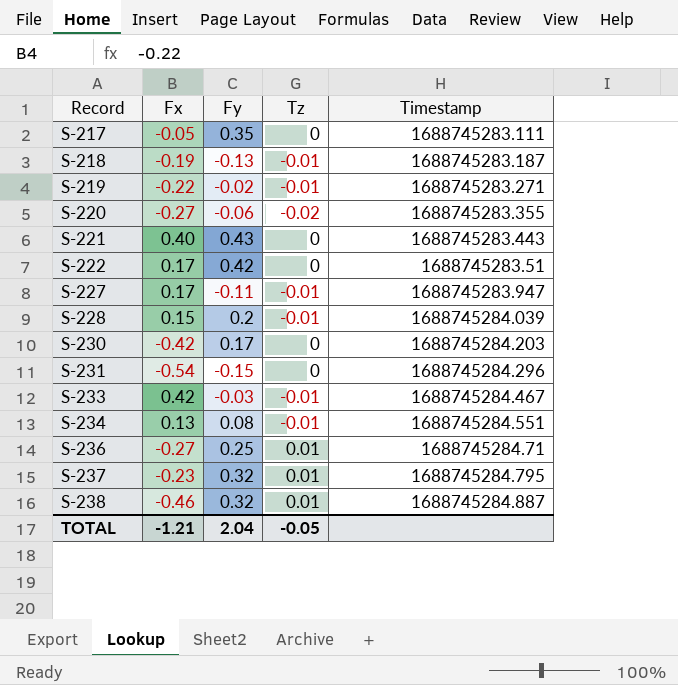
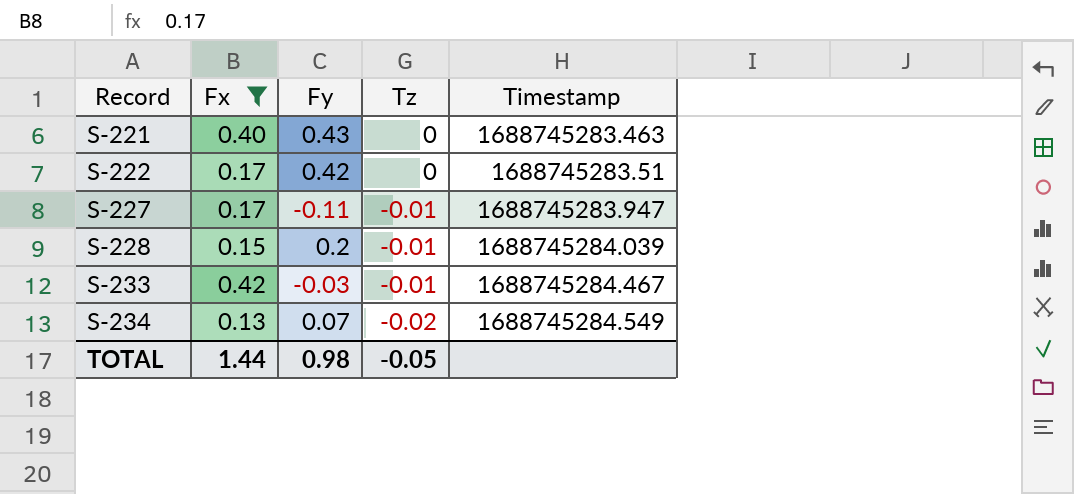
filter: none -> Fx >= 0.13
S-221 | Timestamp: 1688745283.443 -> 1688745283.463
S-234 | Fy: 0.08 -> 0.07
S-234 | Tz: -0.01 -> -0.02
S-234 | Timestamp: 1688745284.551 -> 1688745284.549
TOTAL | Fx: -1.21 -> 1.44
TOTAL | Fy: 2.04 -> 0.98

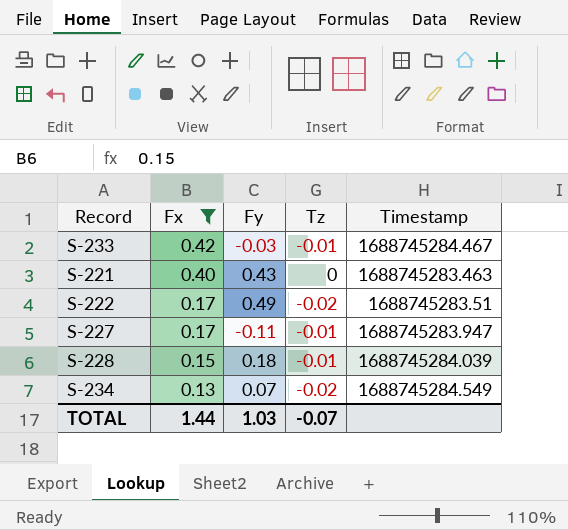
row order: Record ascending -> Fx descending
S-222 | Fy: 0.42 -> 0.49
S-222 | Tz: 0 -> -0.02
S-228 | Fy: 0.2 -> 0.18
TOTAL | Fy: 0.98 -> 1.03
TOTAL | Tz: -0.05 -> -0.07

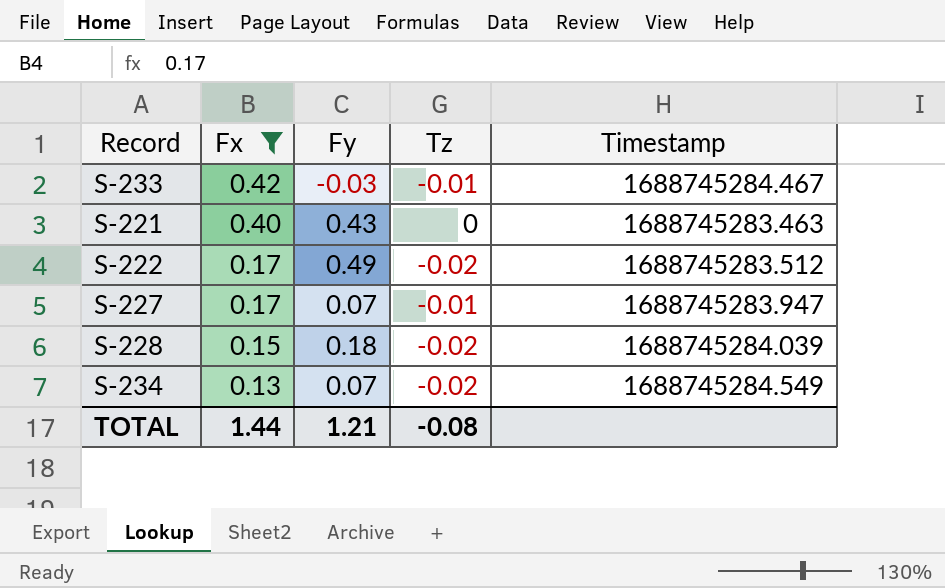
S-222 | Timestamp: 1688745283.51 -> 1688745283.512
S-227 | Fy: -0.11 -> 0.07
S-228 | Tz: -0.01 -> -0.02
TOTAL | Fy: 1.03 -> 1.21
TOTAL | Tz: -0.07 -> -0.08

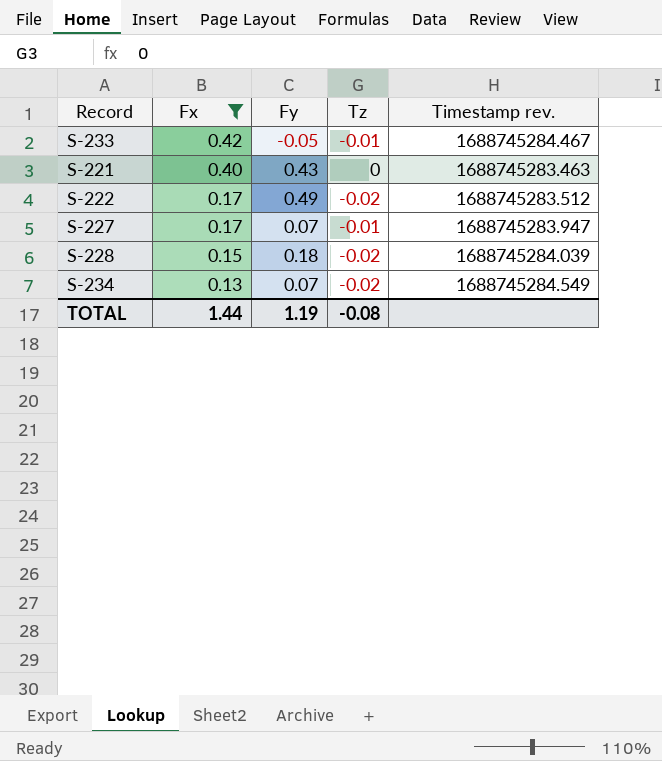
column name: Timestamp -> Timestamp rev.
S-233 | Fy: -0.03 -> -0.05
TOTAL | Fy: 1.21 -> 1.19

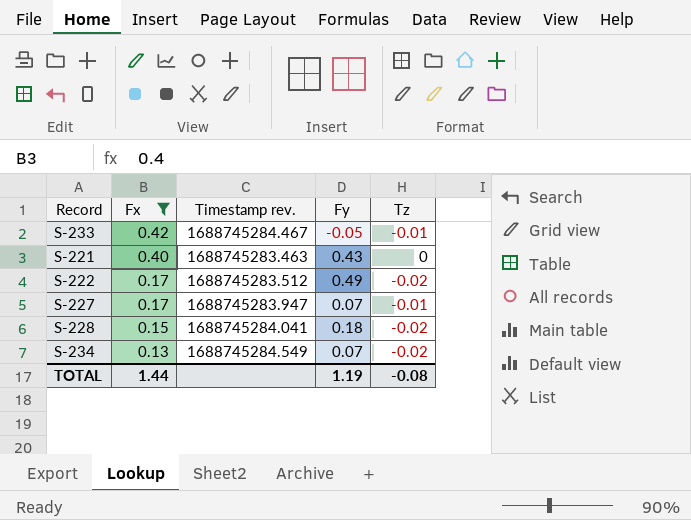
column Timestamp rev. | position: 5 -> 3
S-228 | Timestamp rev.: 1688745284.039 -> 1688745284.041

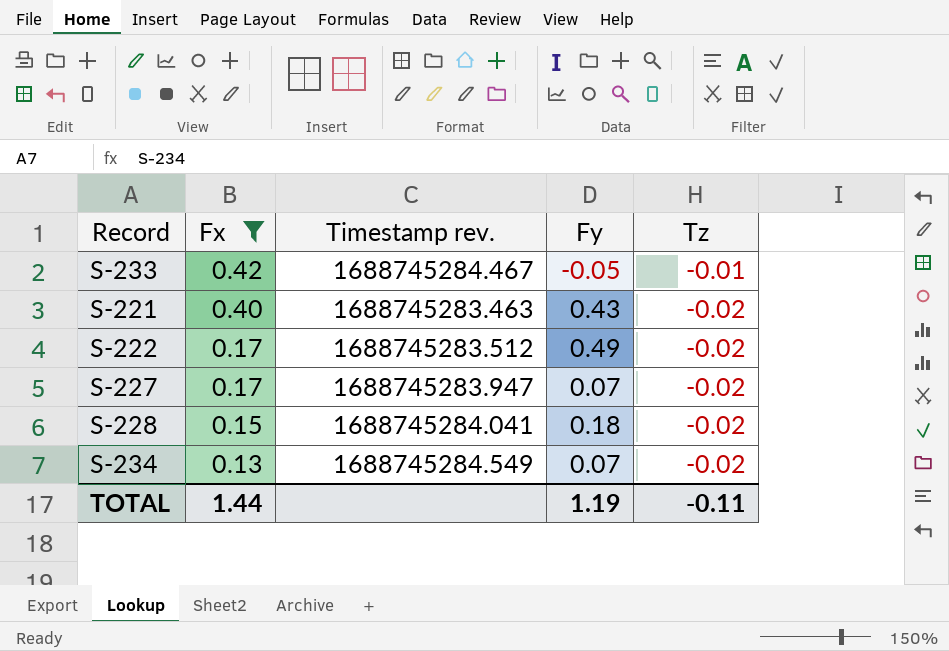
S-221 | Tz: 0 -> -0.02
S-227 | Tz: -0.01 -> -0.02
TOTAL | Tz: -0.08 -> -0.11

